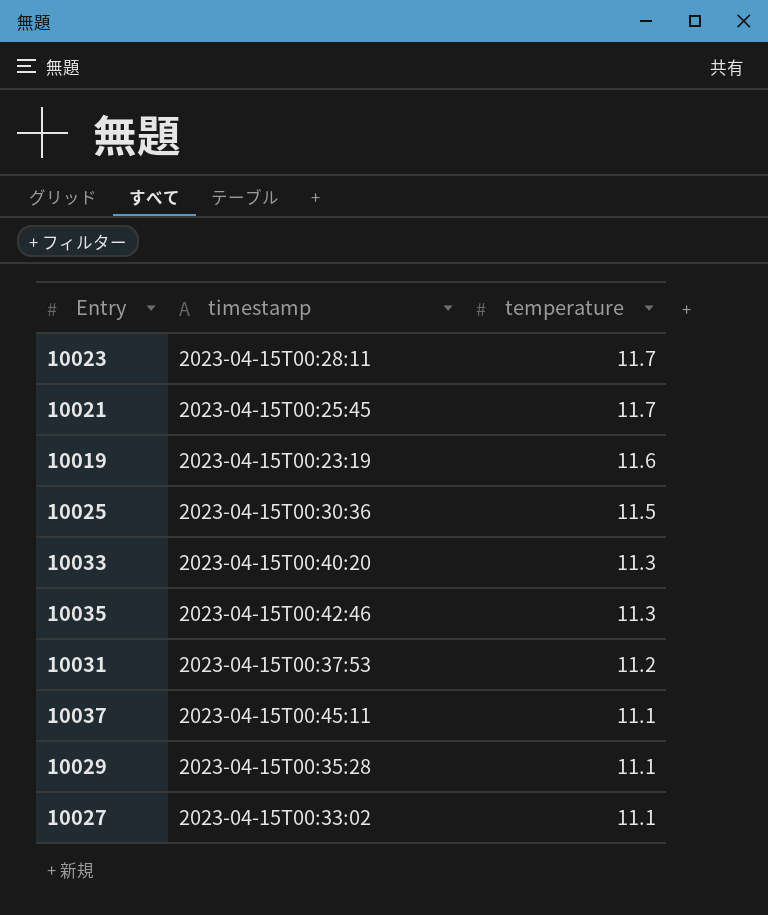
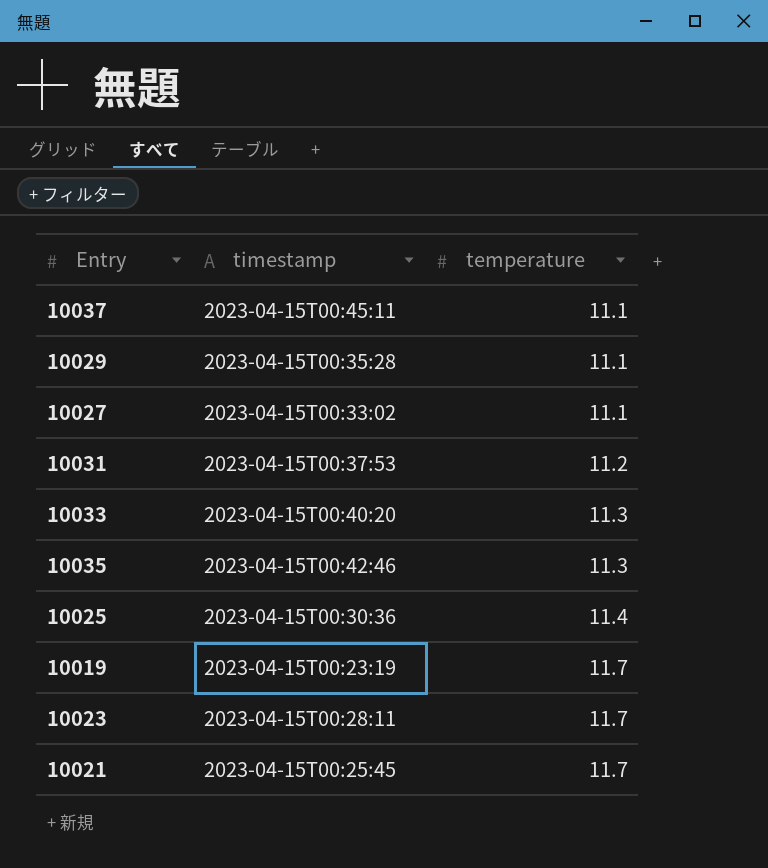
row order: temperature descending -> temperature ascending
10025 | temperature: 11.5 -> 11.4
10019 | temperature: 11.6 -> 11.7

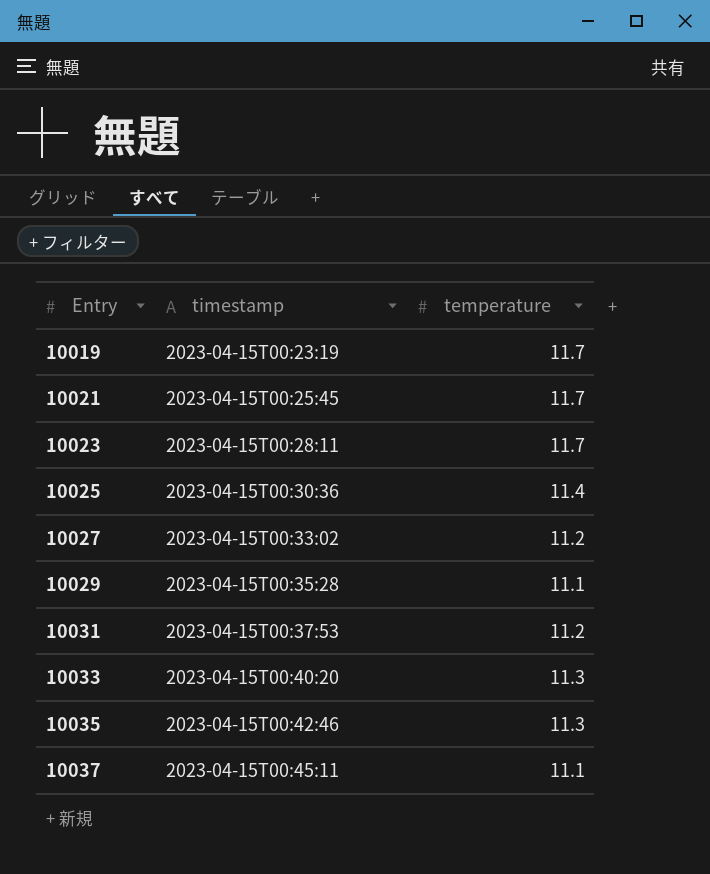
row order: temperature ascending -> Entry ascending
10027 | temperature: 11.1 -> 11.2

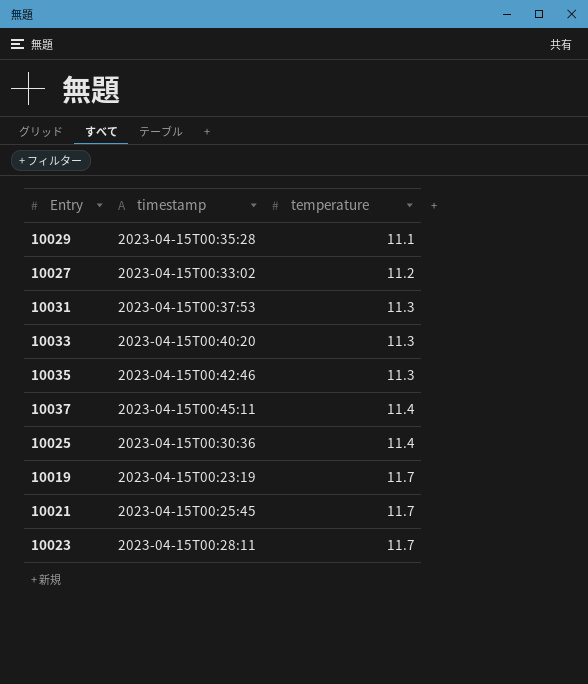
row order: Entry ascending -> temperature ascending
10031 | temperature: 11.2 -> 11.3
10037 | temperature: 11.1 -> 11.4

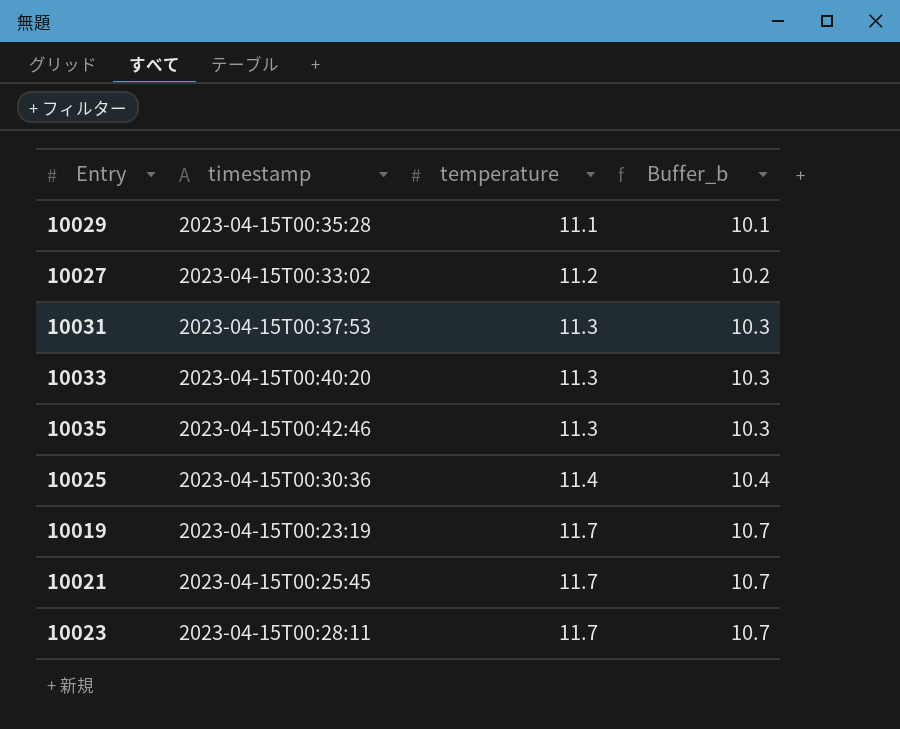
column Buffer_b | formula: none -> [temperature] - 1
row 10037: 2023-04-15T00:45:11 | 11.4 -> none

